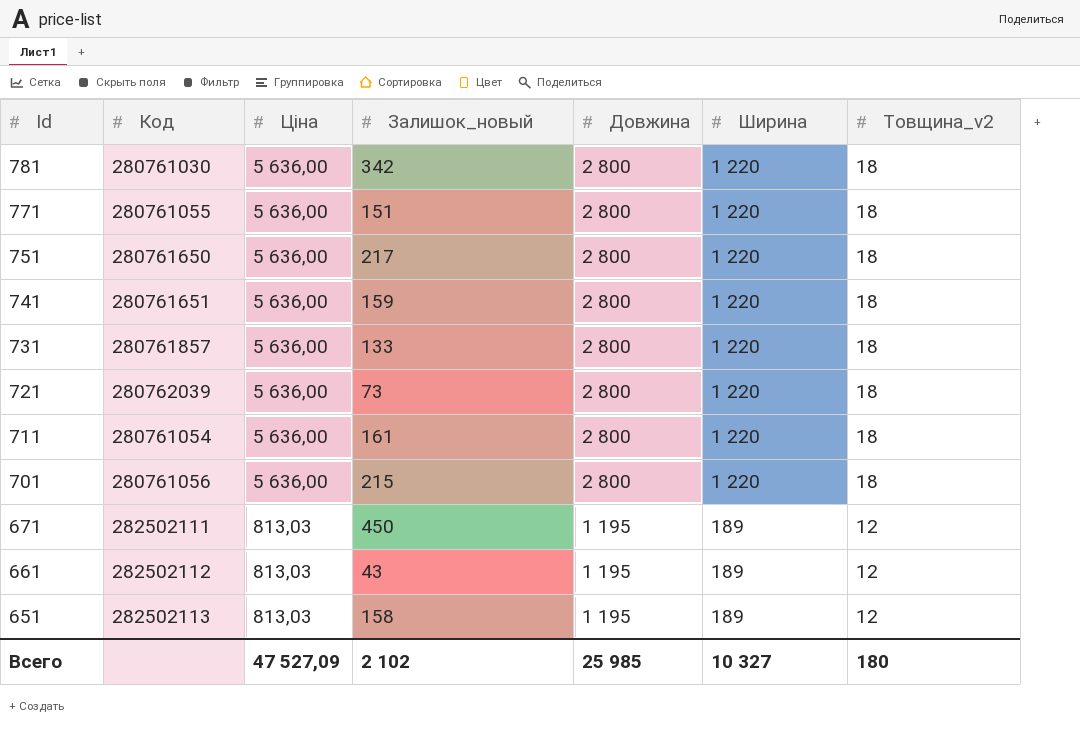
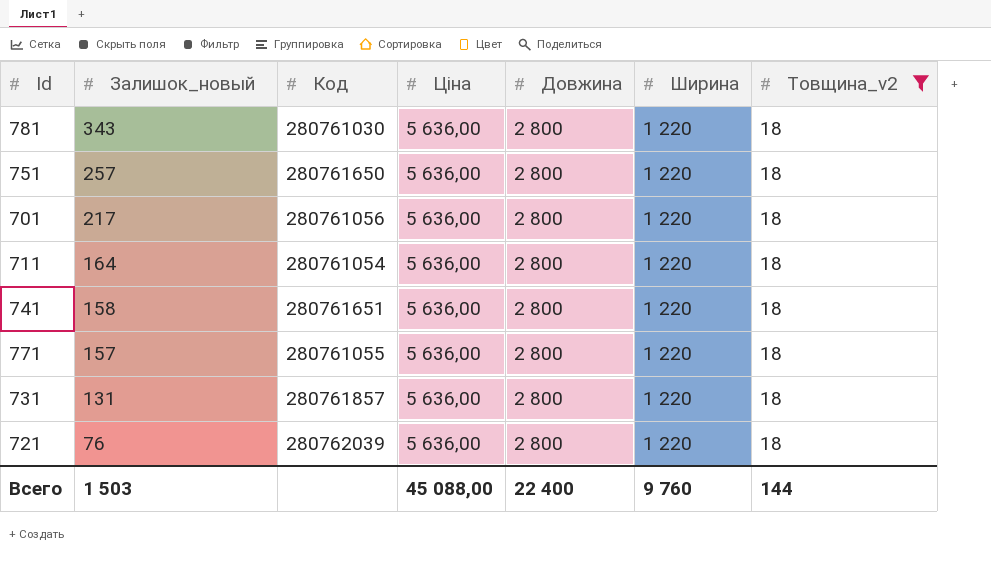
filter: none -> Товщина_v2 = 18
row order: Id descending -> Залишок_новый descending
column Залишок_новый | position: 4 -> 2
781 | Залишок_новый: 342 -> 343
751 | Залишок_новый: 217 -> 257
701 | Залишок_новый: 215 -> 217
711 | Залишок_новый: 161 -> 164
741 | Залишок_новый: 159 -> 158
771 | Залишок_новый: 151 -> 157
731 | Залишок_новый: 133 -> 131
721 | Залишок_новый: 73 -> 76
Всего | Залишок_новый: 2 102 -> 1 503
Всего | Ціна: 47 527,09 -> 45 088,00
Всего | Довжина: 25 985 -> 22 400
Всего | Ширина: 10 327 -> 9 760
Всего | Товщина_v2: 180 -> 144

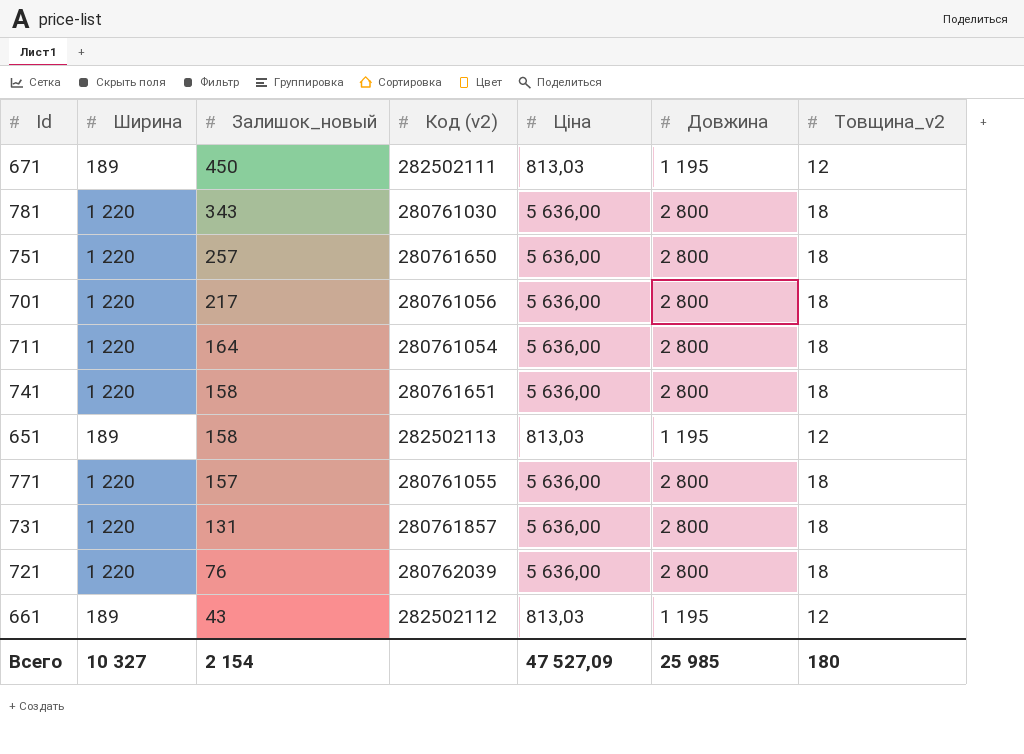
filter: Товщина_v2 = 18 -> none
column Ширина | position: 6 -> 2
column name: Код -> Код (v2)
Всего | Ширина: 9 760 -> 10 327
Всего | Залишок_новый: 1 503 -> 2 154
Всего | Ціна: 45 088,00 -> 47 527,09
Всего | Довжина: 22 400 -> 25 985
Всего | Товщина_v2: 144 -> 180

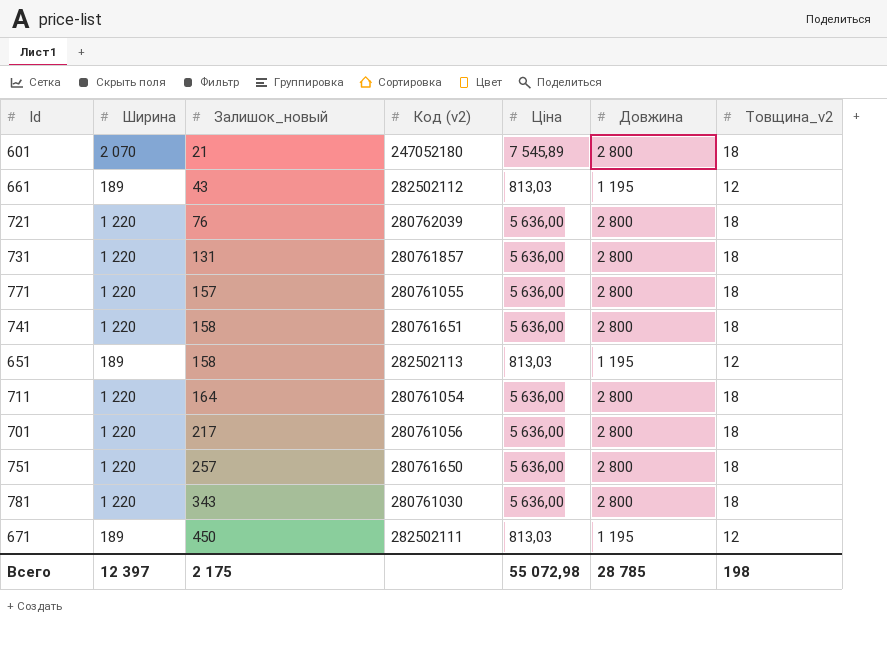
row order: Залишок_новый descending -> Залишок_новый ascending
row 601: none -> 2 070 | 21 | 247052180 | 7 545,89 | 2 800 | 18
Всего | Ширина: 10 327 -> 12 397
Всего | Залишок_новый: 2 154 -> 2 175
Всего | Ціна: 47 527,09 -> 55 072,98
Всего | Довжина: 25 985 -> 28 785
Всего | Товщина_v2: 180 -> 198

